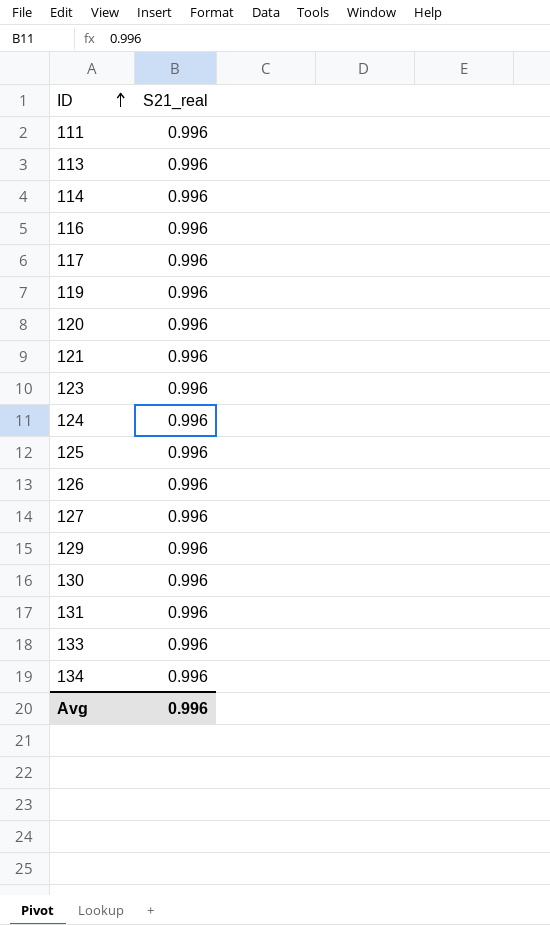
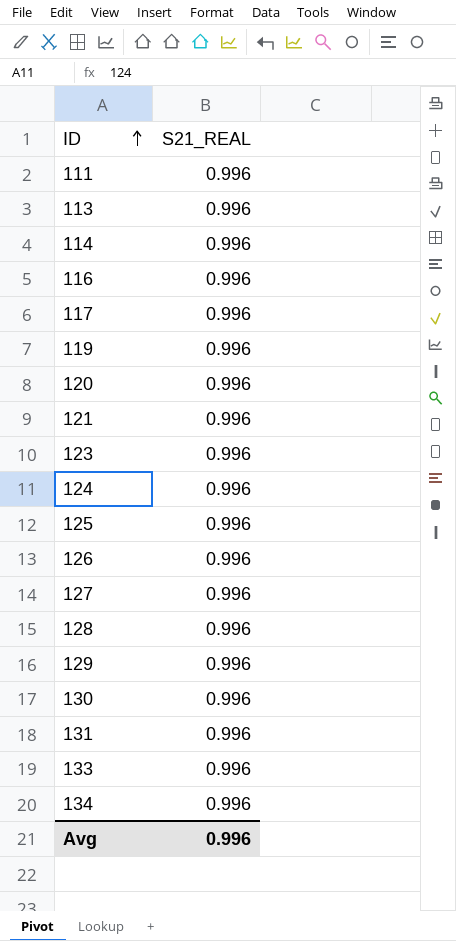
column name: S21_real -> S21_REAL
row 128: none -> 0.996

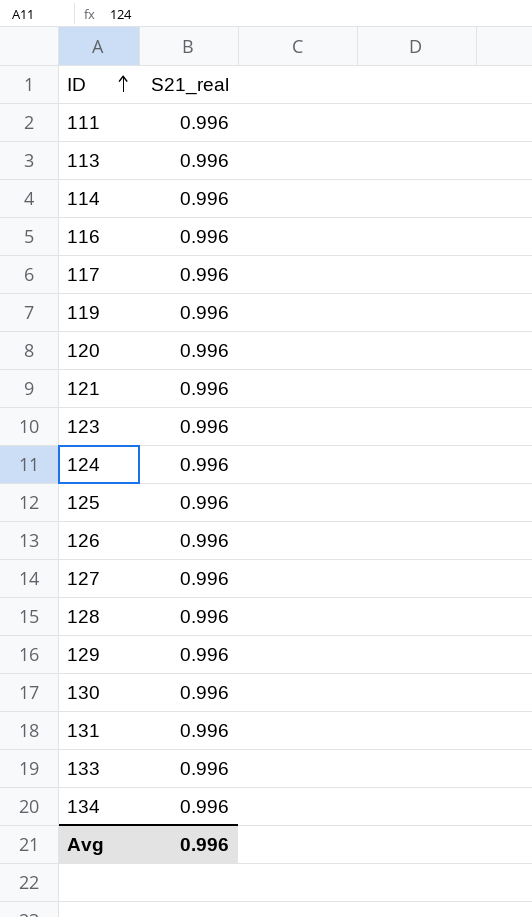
column name: S21_REAL -> S21_real

